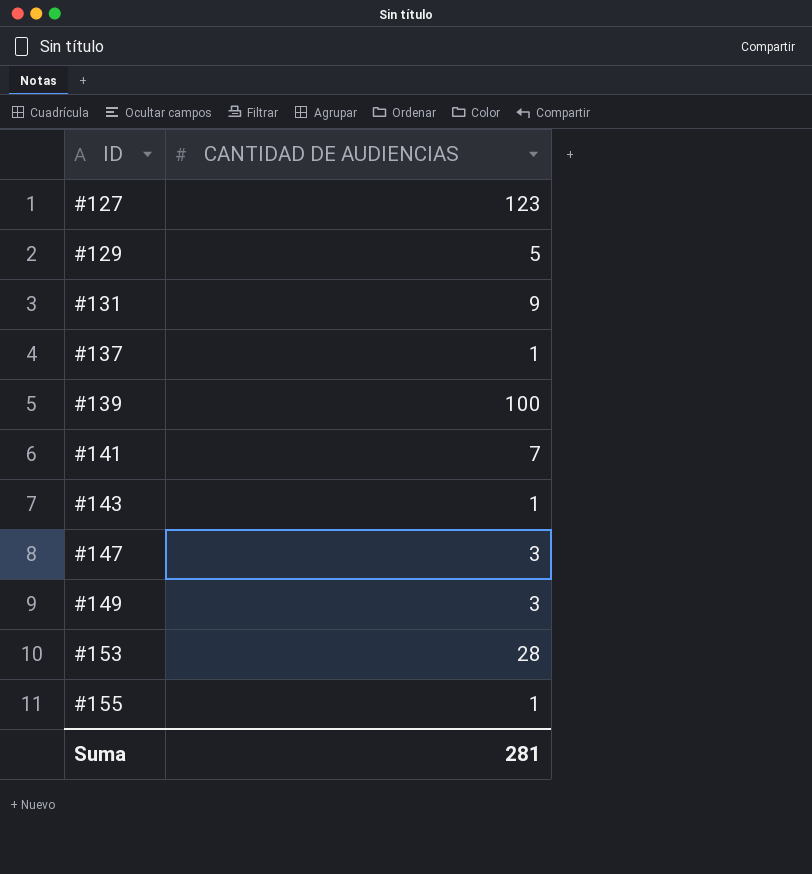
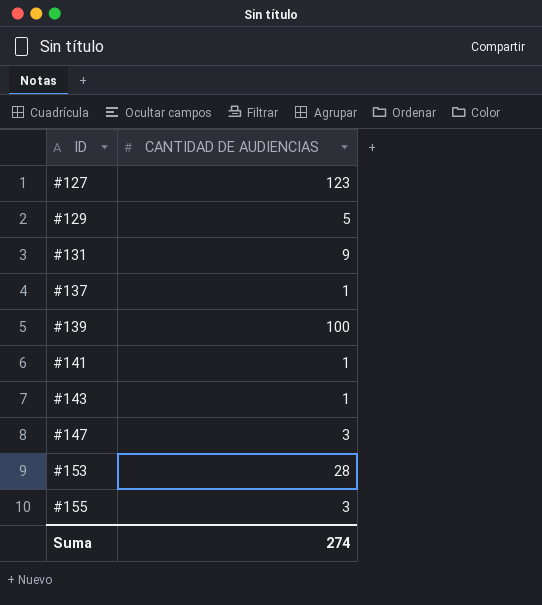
row #149: 3 -> none
#141 | CANTIDAD DE AUDIENCIAS: 7 -> 1
#155 | CANTIDAD DE AUDIENCIAS: 1 -> 3
Suma | CANTIDAD DE AUDIENCIAS: 281 -> 274

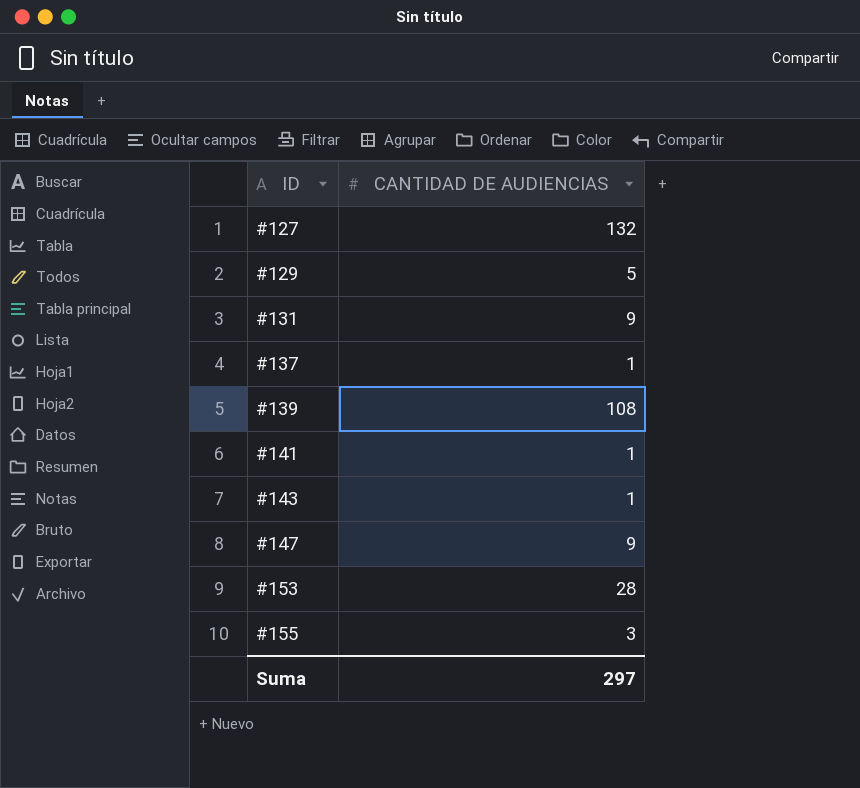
#127 | CANTIDAD DE AUDIENCIAS: 123 -> 132
#139 | CANTIDAD DE AUDIENCIAS: 100 -> 108
#147 | CANTIDAD DE AUDIENCIAS: 3 -> 9
Suma | CANTIDAD DE AUDIENCIAS: 274 -> 297

